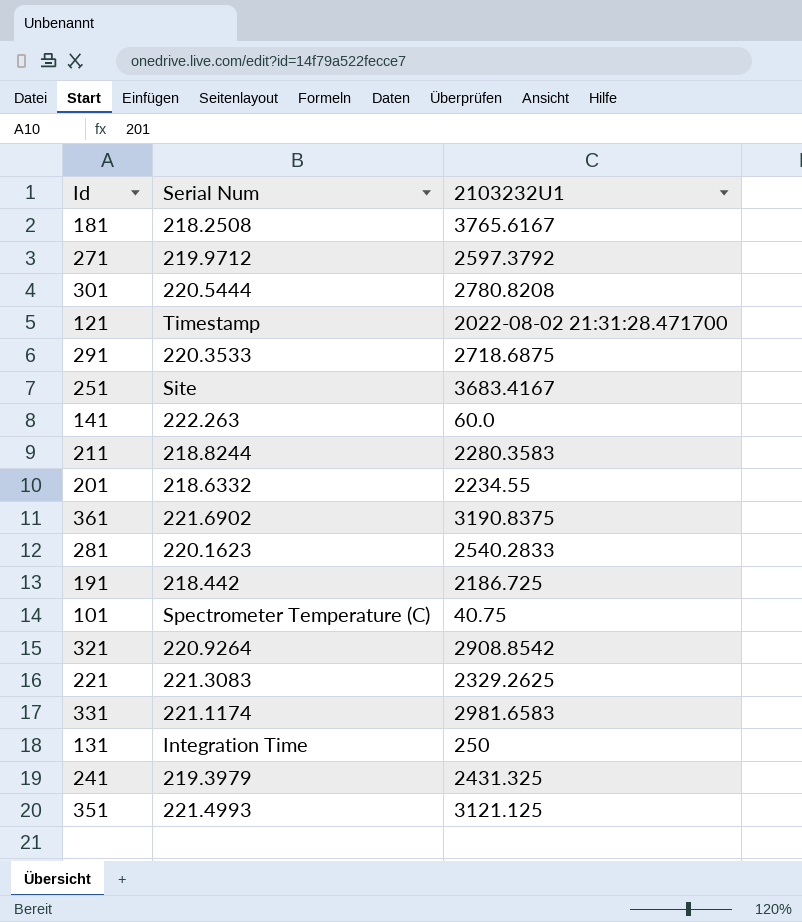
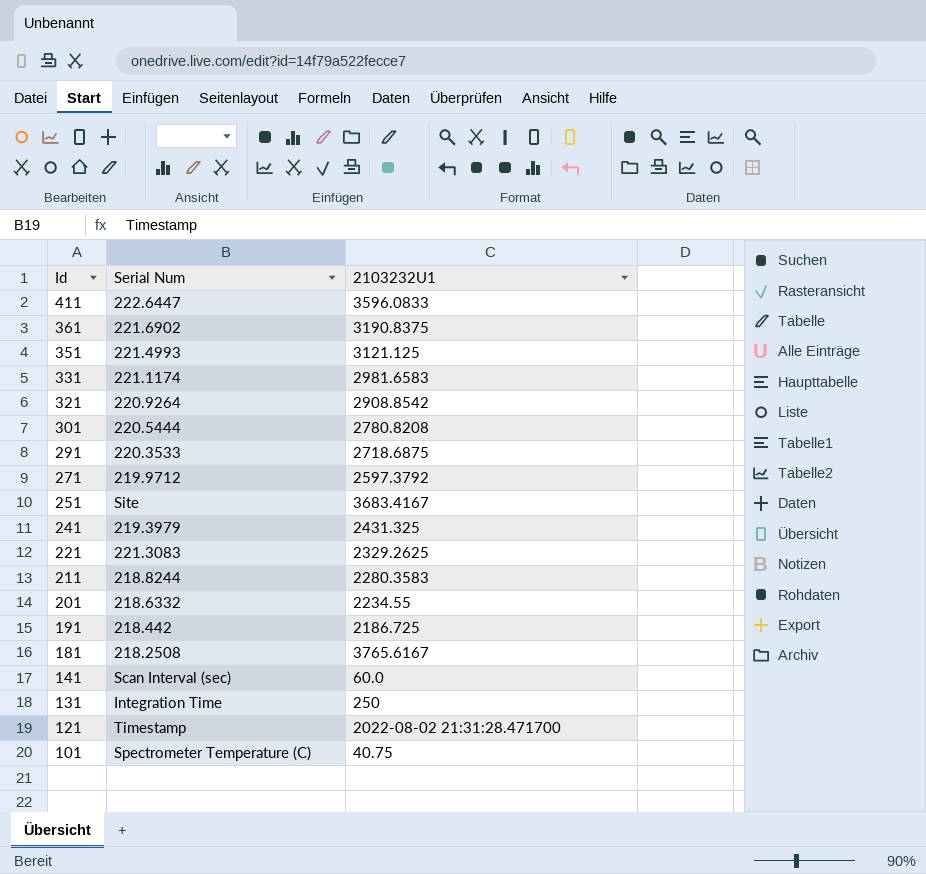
row order: none -> Id descending
row 281: 220.1623 | 2540.2833 -> none
row 411: none -> 222.6447 | 3596.0833
141 | Serial Num: 222.263 -> Scan Interval (sec)

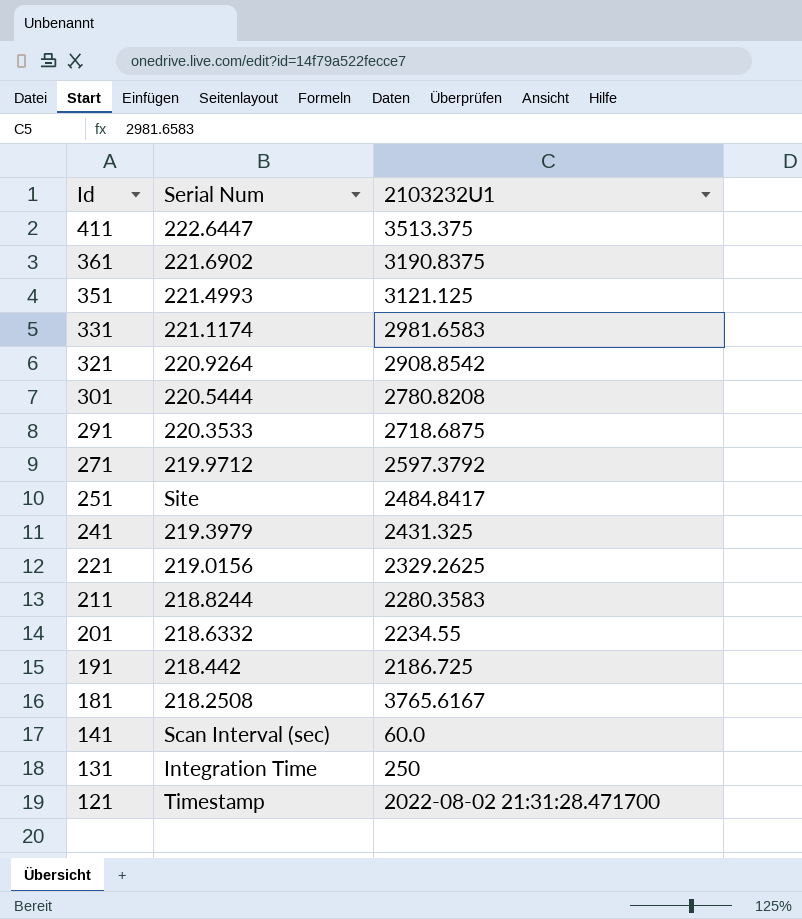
row 101: Spectrometer Temperature (C) | 40.75 -> none
411 | 2103232U1: 3596.0833 -> 3513.375
251 | 2103232U1: 3683.4167 -> 2484.8417
221 | Serial Num: 221.3083 -> 219.0156

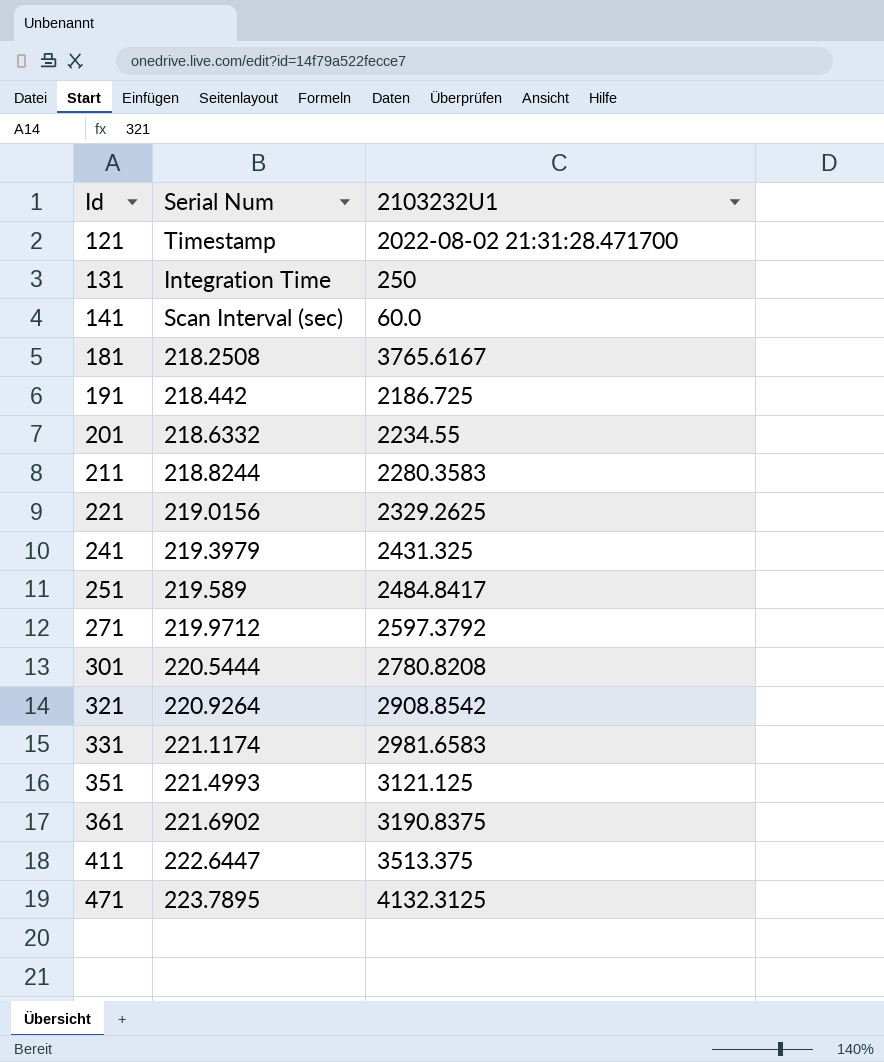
row order: Id descending -> Id ascending
row 291: 220.3533 | 2718.6875 -> none
251 | Serial Num: Site -> 219.589
row 471: none -> 223.7895 | 4132.3125

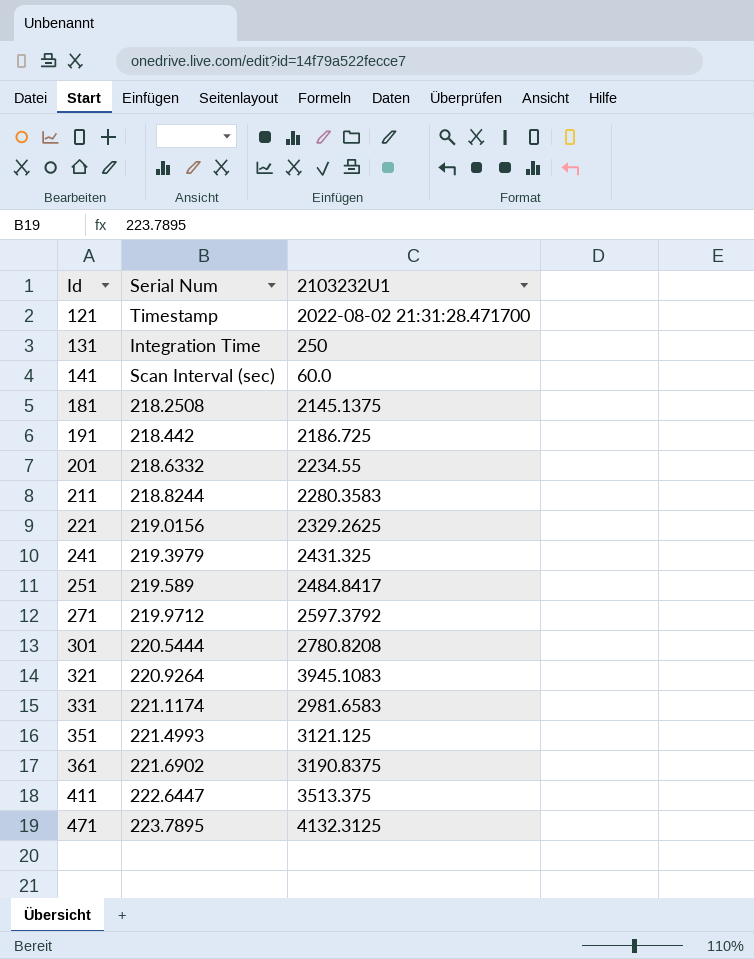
181 | 2103232U1: 3765.6167 -> 2145.1375
321 | 2103232U1: 2908.8542 -> 3945.1083

